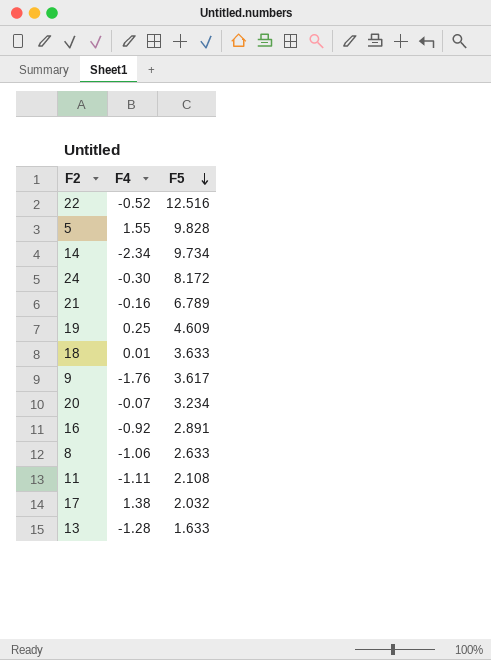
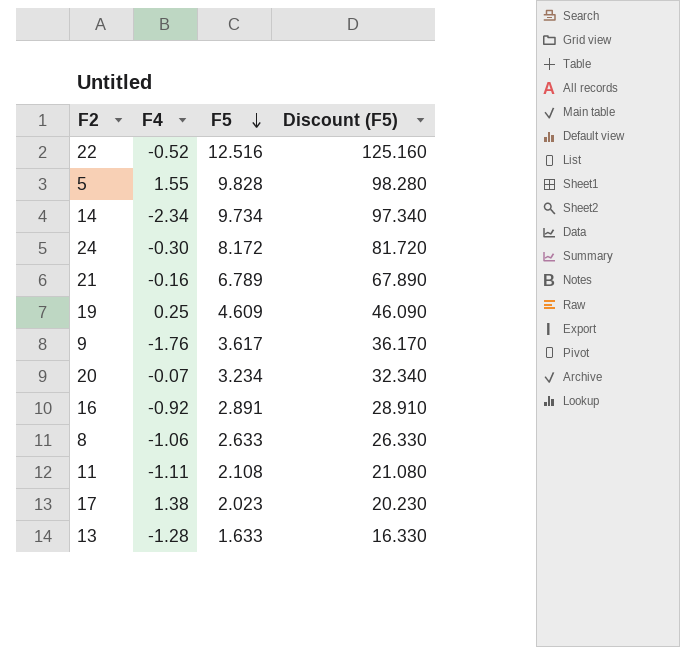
column Discount (F5) | formula: none -> [F5] * 10
row 18: 0.01 | 3.633 -> none
17 | F5: 2.032 -> 2.023

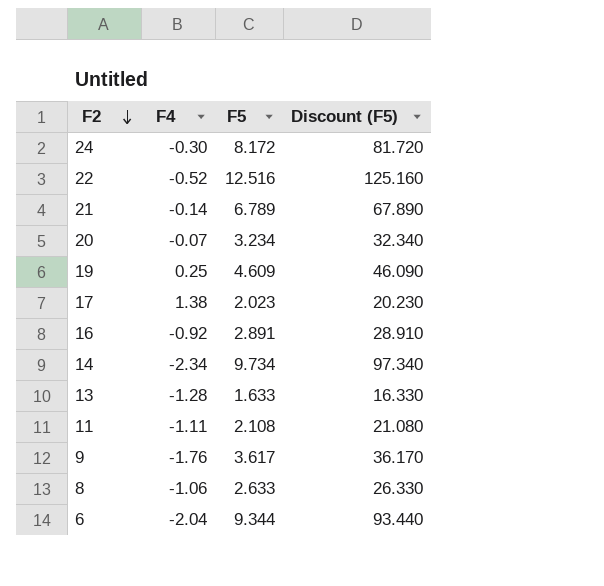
row order: F5 descending -> F2 descending
row 5: 1.55 | 9.828 | 98.280 -> none
21 | F4: -0.16 -> -0.14
row 6: none -> -2.04 | 9.344 | 93.440

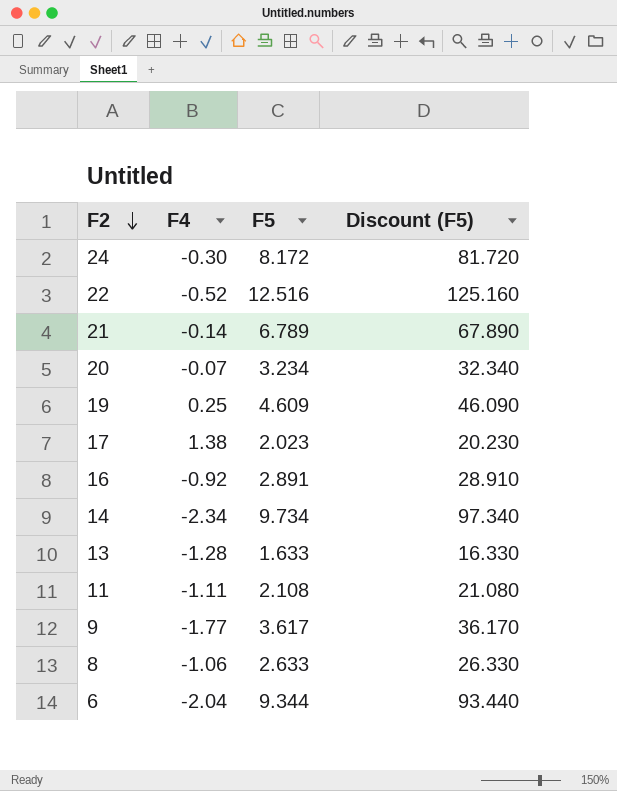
9 | F4: -1.76 -> -1.77

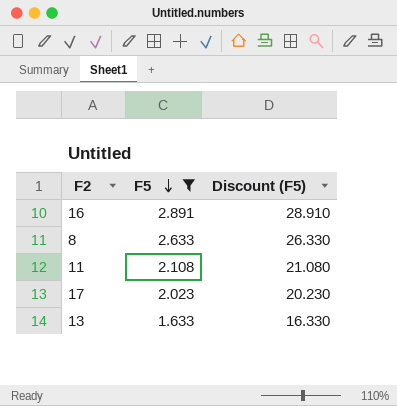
filter: none -> F5 <= 2.891
row order: F2 descending -> F5 descending
column F4 | position: 2 -> none

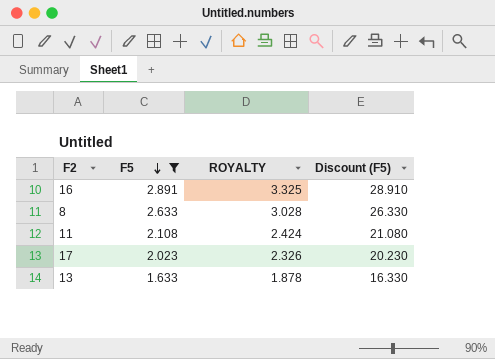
column ROYALTY | formula: none -> [F5] * 1.15

